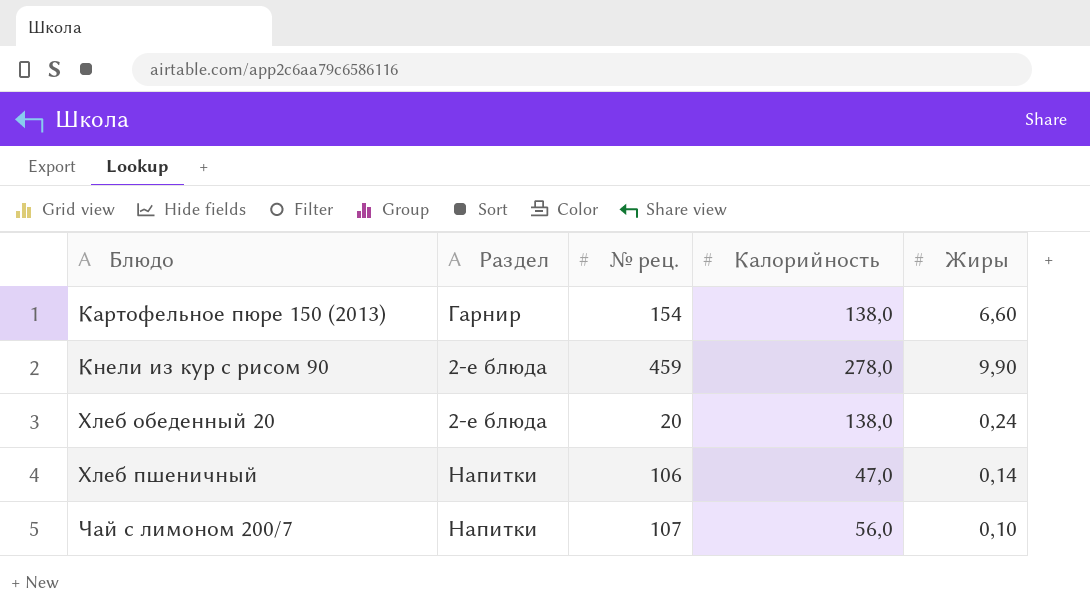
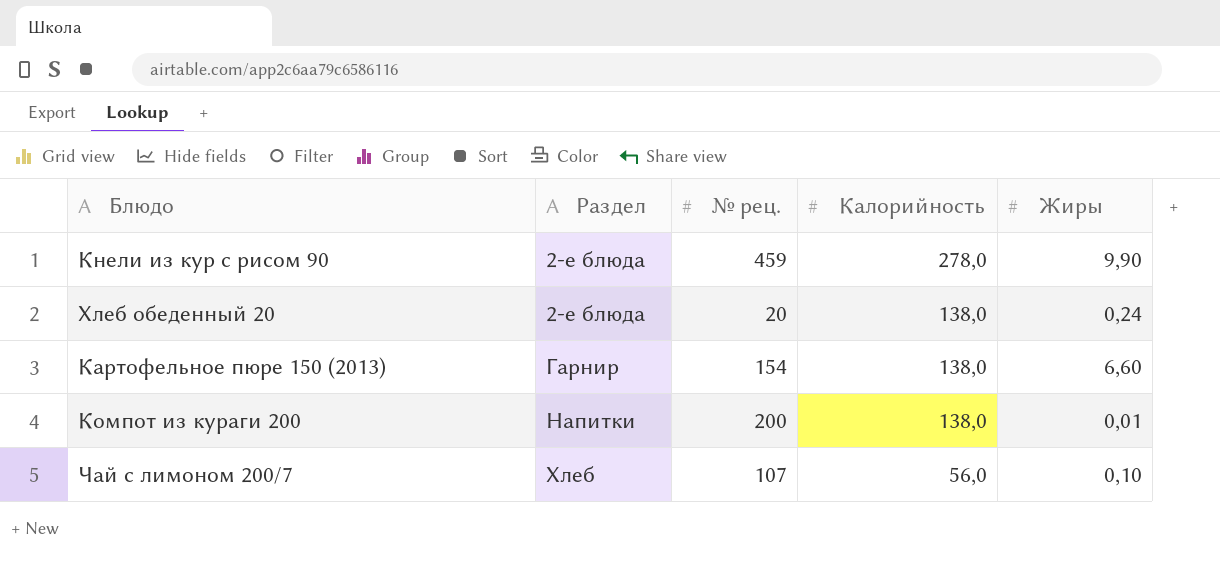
row order: Блюдо ascending -> Раздел ascending
row Хлеб пшеничный: Напитки | 106 | 47,0 | 0,14 -> none
row Компот из кураги 200: none -> Напитки | 200 | 138,0 | 0,01
Чай с лимоном 200/7 | Раздел: Напитки -> Хлеб

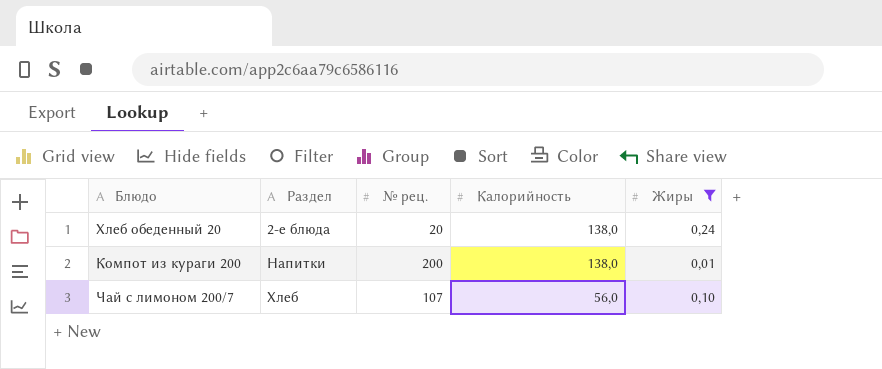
filter: none -> Жиры <= 0,24

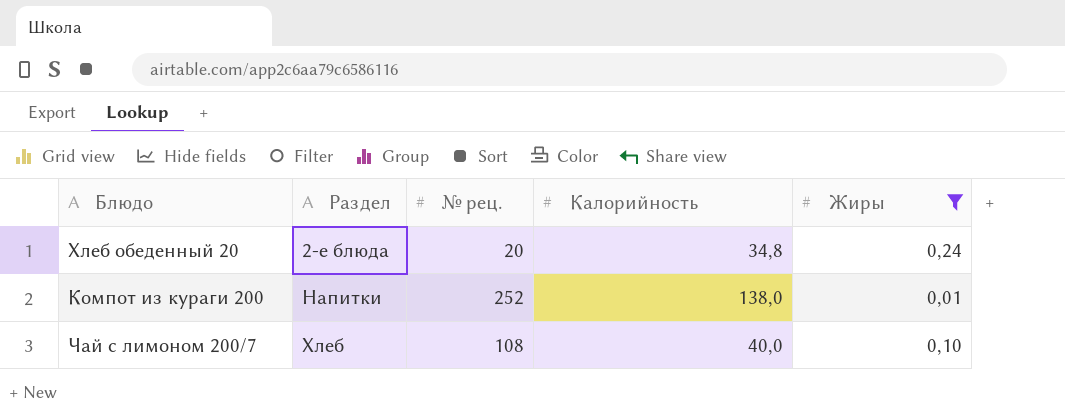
Хлеб обеденный 20 | Калорийность: 138,0 -> 34,8
Компот из кураги 200 | № рец.: 200 -> 252
Чай с лимоном 200/7 | № рец.: 107 -> 108
Чай с лимоном 200/7 | Калорийность: 56,0 -> 40,0

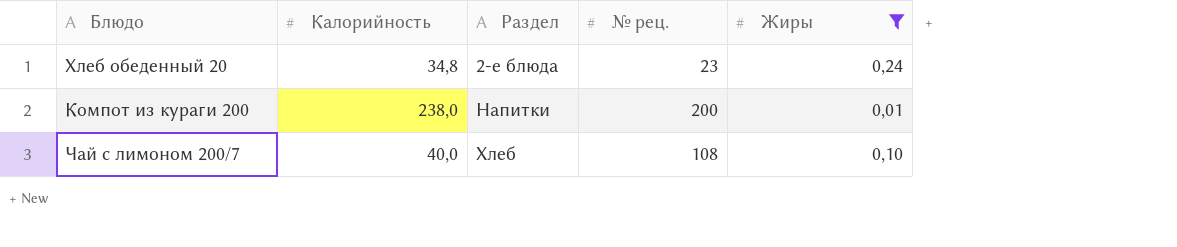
column Калорийность | position: 4 -> 2
Хлеб обеденный 20 | № рец.: 20 -> 23
Компот из кураги 200 | Калорийность: 138,0 -> 238,0
Компот из кураги 200 | № рец.: 252 -> 200

